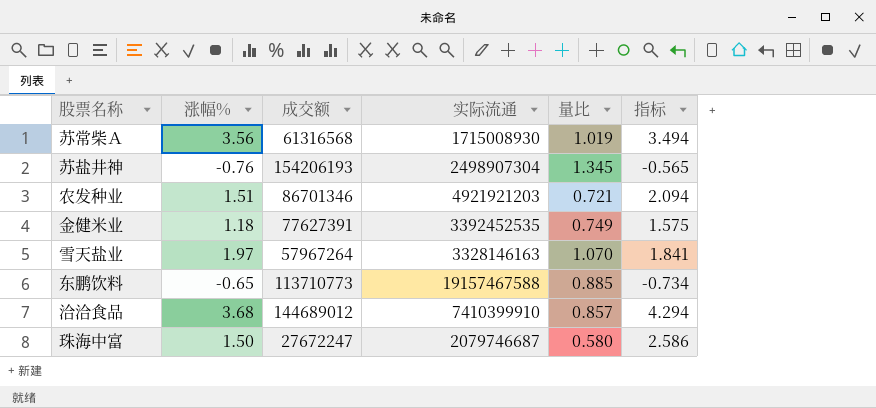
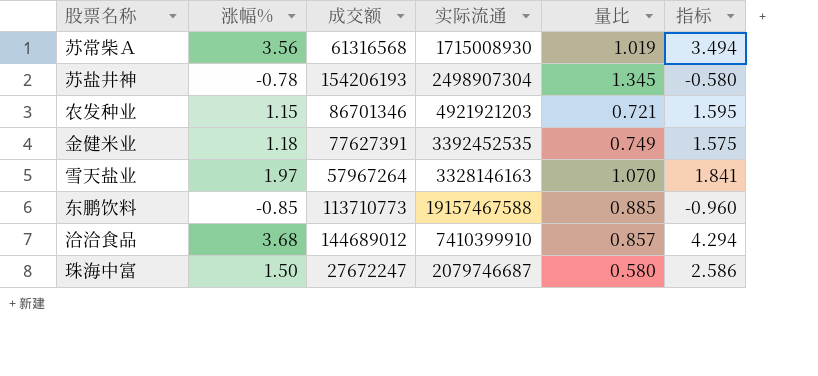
苏盐井神 | 涨幅%: -0.76 -> -0.78
苏盐井神 | 指标: -0.565 -> -0.580
农发种业 | 涨幅%: 1.51 -> 1.15
农发种业 | 指标: 2.094 -> 1.595
东鹏饮料 | 涨幅%: -0.65 -> -0.85
东鹏饮料 | 指标: -0.734 -> -0.960

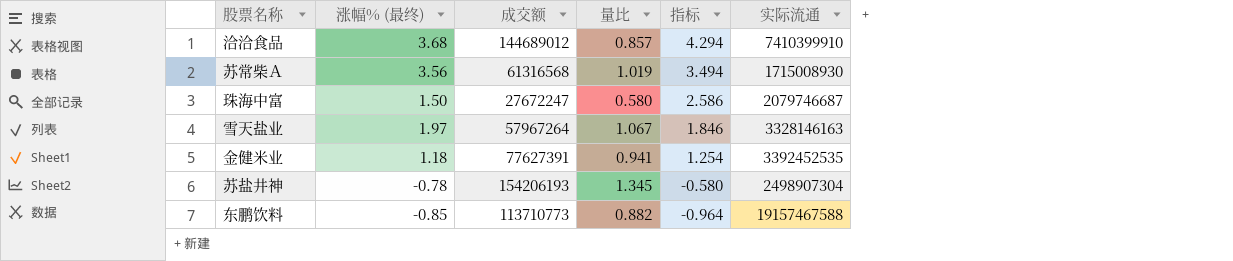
row order: none -> 指标 descending
column name: 涨幅% -> 涨幅% (最终)
column 实际流通 | position: 4 -> 6
row 农发种业: 1.15 | 86701346 | 4921921203 | 0.721 | 1.595 -> none
雪天盐业 | 量比: 1.070 -> 1.067
雪天盐业 | 指标: 1.841 -> 1.846
金健米业 | 量比: 0.749 -> 0.941
金健米业 | 指标: 1.575 -> 1.254
东鹏饮料 | 量比: 0.885 -> 0.882
东鹏饮料 | 指标: -0.960 -> -0.964

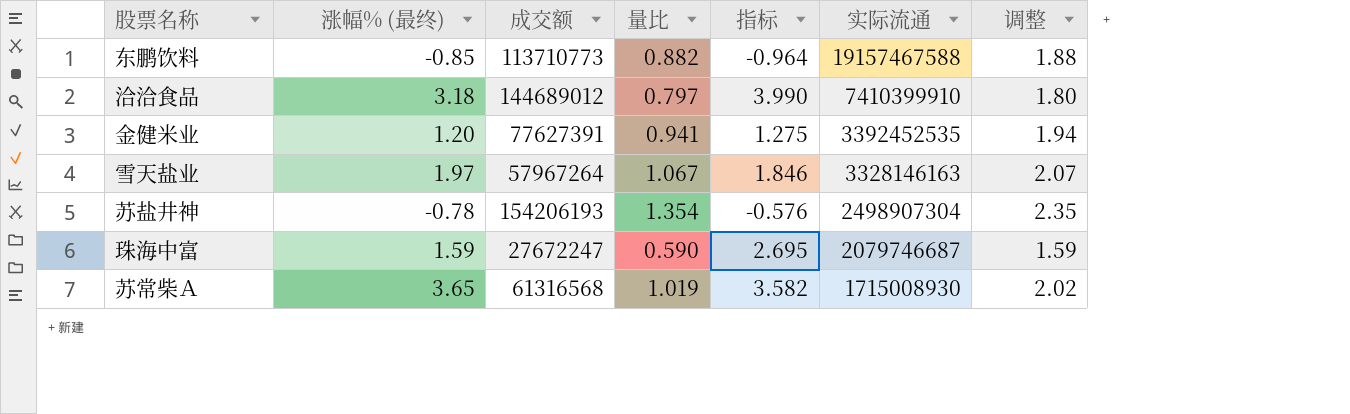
row order: 指标 descending -> 实际流通 descending
column 调整 | formula: none -> [量比] + 1
洽洽食品 | 涨幅% (最终): 3.68 -> 3.18
洽洽食品 | 量比: 0.857 -> 0.797
洽洽食品 | 指标: 4.294 -> 3.990
金健米业 | 涨幅% (最终): 1.18 -> 1.20
金健米业 | 指标: 1.254 -> 1.275
苏盐井神 | 量比: 1.345 -> 1.354
苏盐井神 | 指标: -0.580 -> -0.576
珠海中富 | 涨幅% (最终): 1.50 -> 1.59
珠海中富 | 量比: 0.580 -> 0.590
珠海中富 | 指标: 2.586 -> 2.695
苏常柴Ａ | 涨幅% (最终): 3.56 -> 3.65
苏常柴Ａ | 指标: 3.494 -> 3.582

